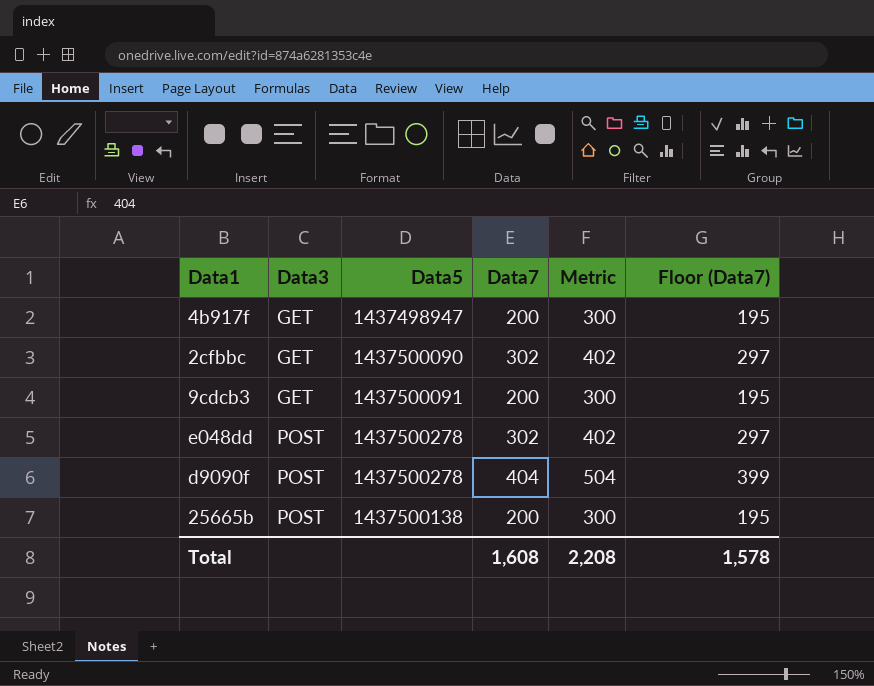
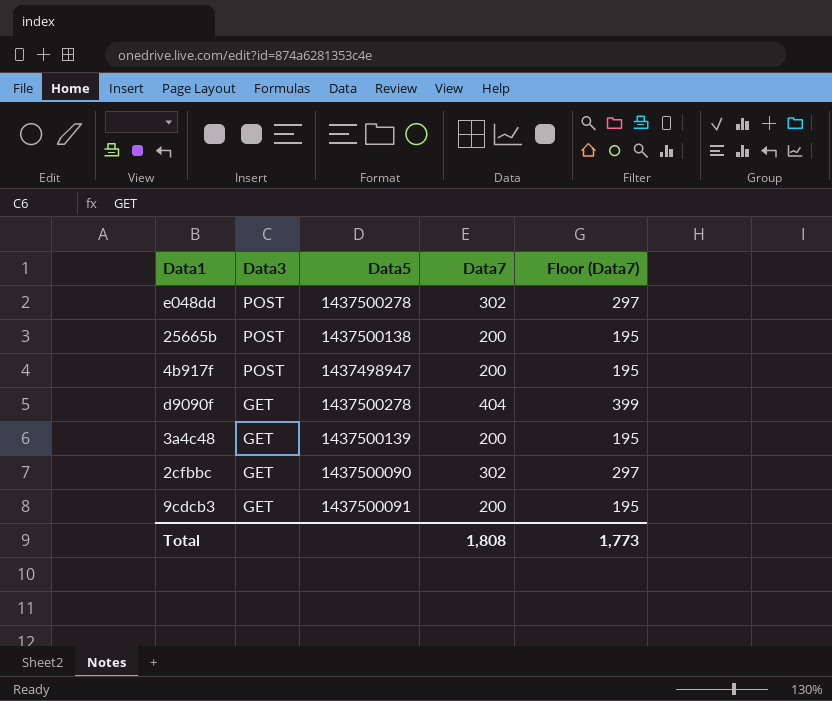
row order: Data3 ascending -> Data3 descending
column Metric | formula: [Data7] + 100 -> none
4b917f | Data3: GET -> POST
d9090f | Data3: POST -> GET
row 3a4c48: none -> GET | 1437500139 | 200 | 195
Total | Data7: 1,608 -> 1,808
Total | Floor (Data7): 1,578 -> 1,773

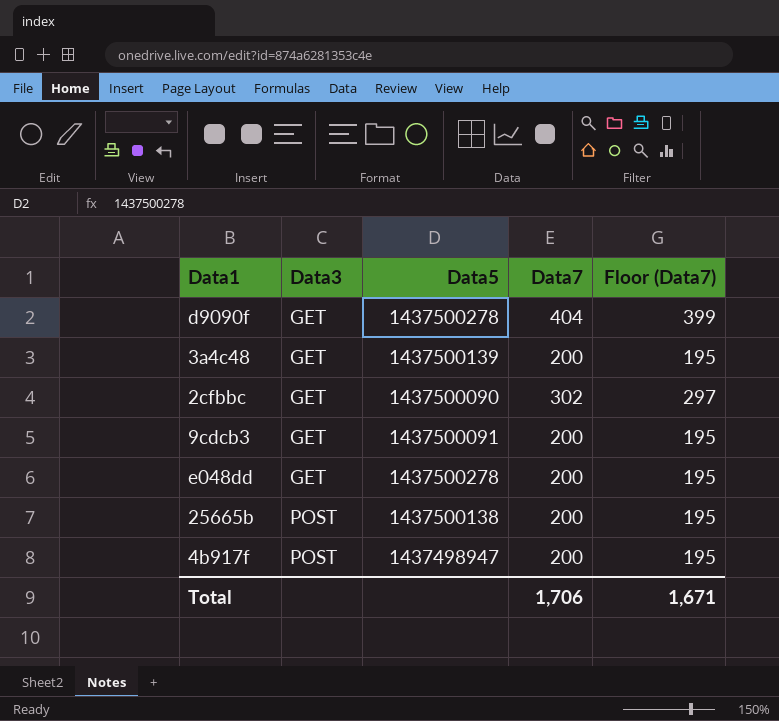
row order: Data3 descending -> Data3 ascending
e048dd | Data3: POST -> GET
e048dd | Data7: 302 -> 200
e048dd | Floor (Data7): 297 -> 195
Total | Data7: 1,808 -> 1,706
Total | Floor (Data7): 1,773 -> 1,671

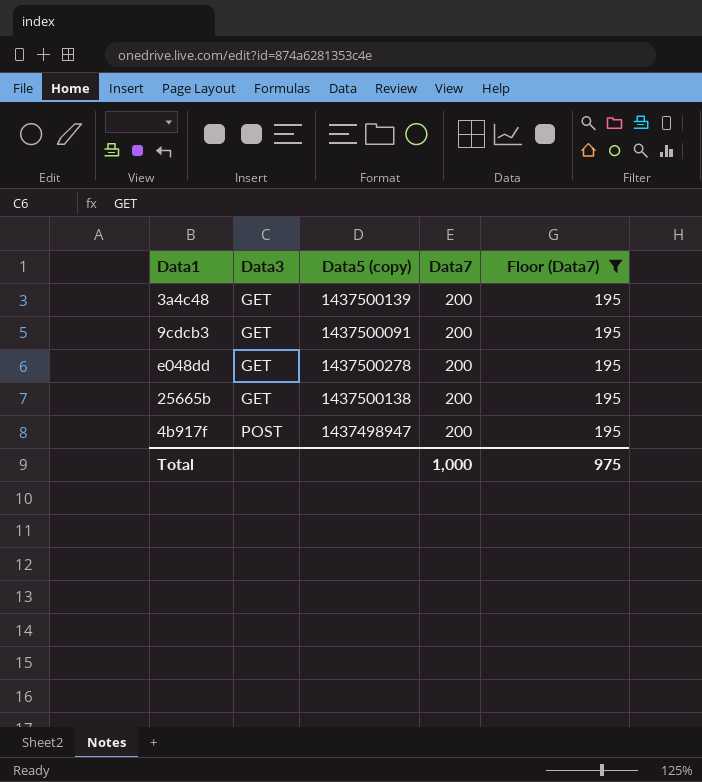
filter: none -> Floor (Data7) = 195
column name: Data5 -> Data5 (copy)
25665b | Data3: POST -> GET
Total | Data7: 1,706 -> 1,000
Total | Floor (Data7): 1,671 -> 975

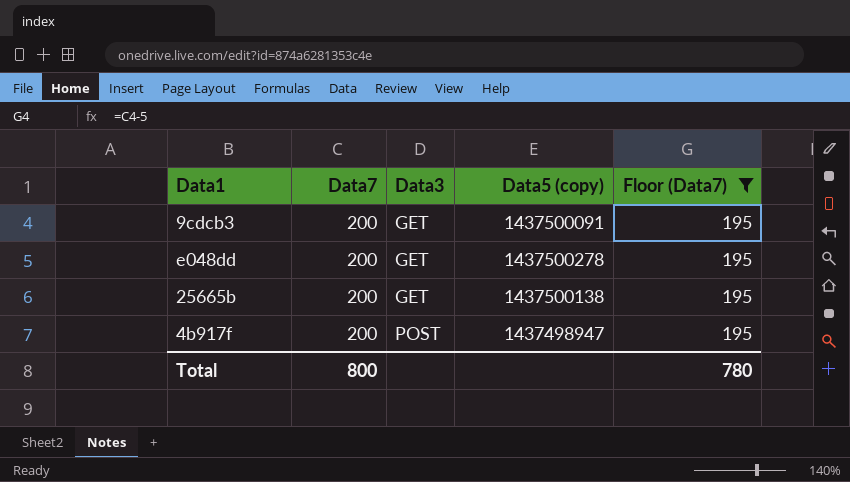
column Data7 | position: 4 -> 2
row 3a4c48: GET | 1437500139 | 200 | 195 -> none
Total | Data7: 1,000 -> 800
Total | Floor (Data7): 975 -> 780

